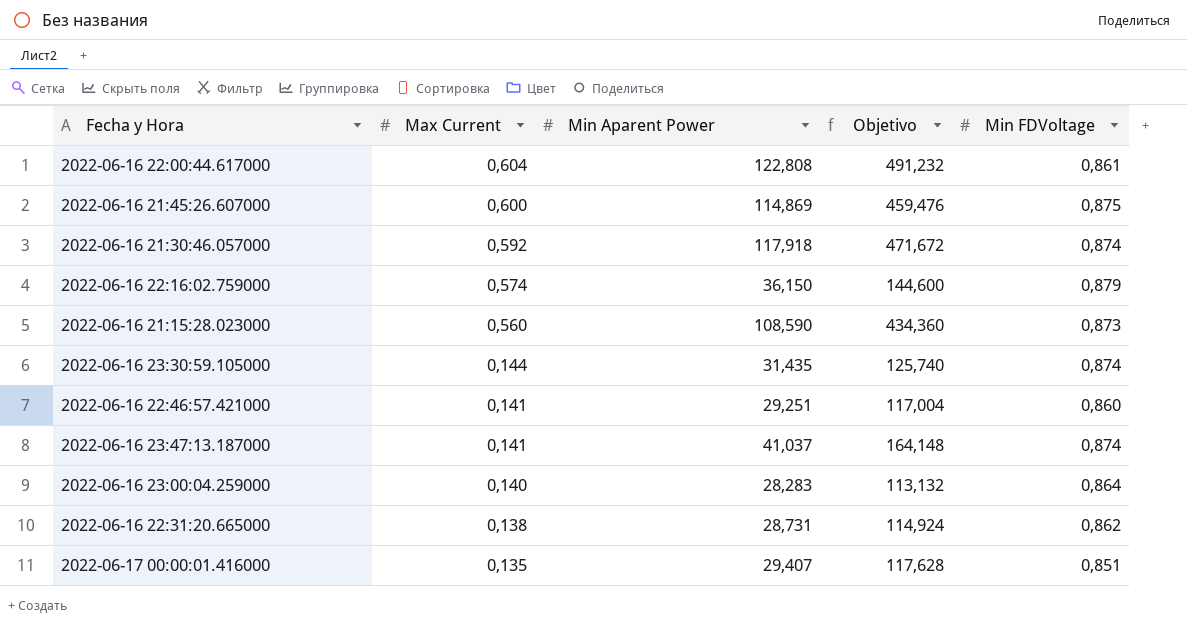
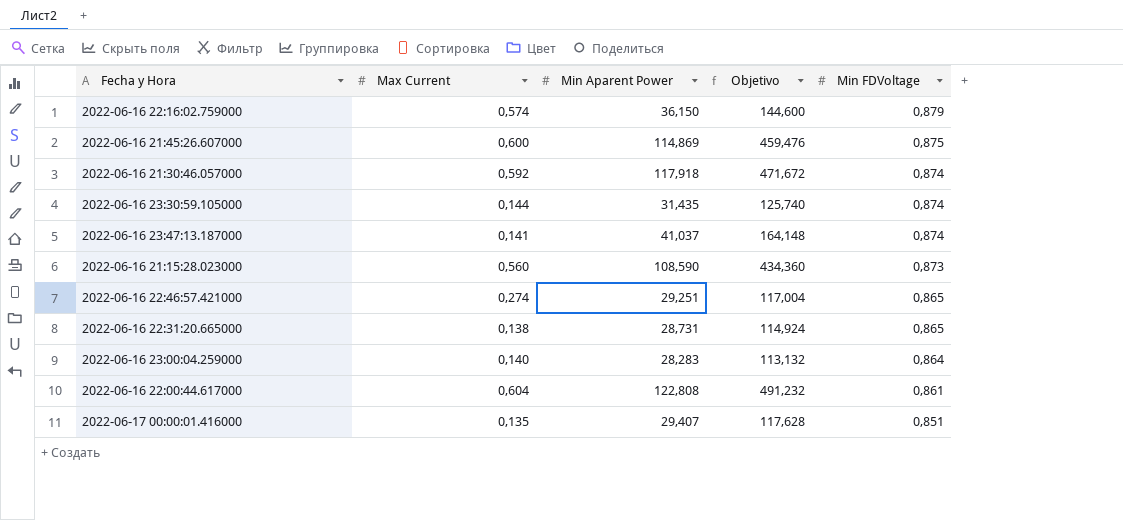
row order: Max Current descending -> Min FDVoltage descending
2022-06-16 22:46:57.421000 | Max Current: 0,141 -> 0,274
2022-06-16 22:46:57.421000 | Min FDVoltage: 0,860 -> 0,865
2022-06-16 22:31:20.665000 | Min FDVoltage: 0,862 -> 0,865

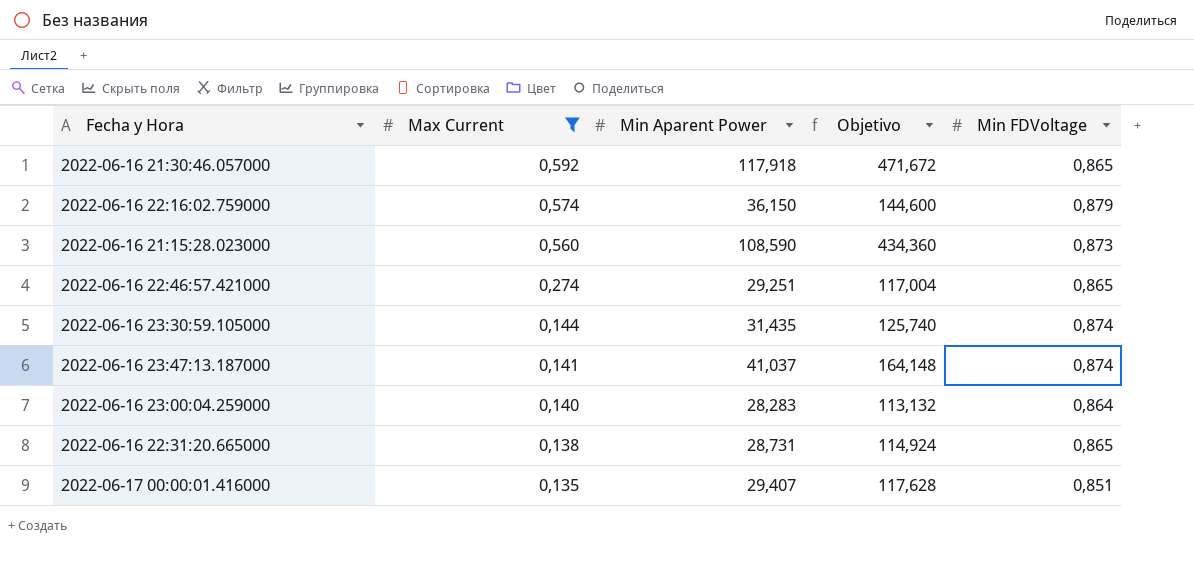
filter: none -> Max Current <= 0,592
row order: Min FDVoltage descending -> Max Current descending
2022-06-16 21:30:46.057000 | Min FDVoltage: 0,874 -> 0,865

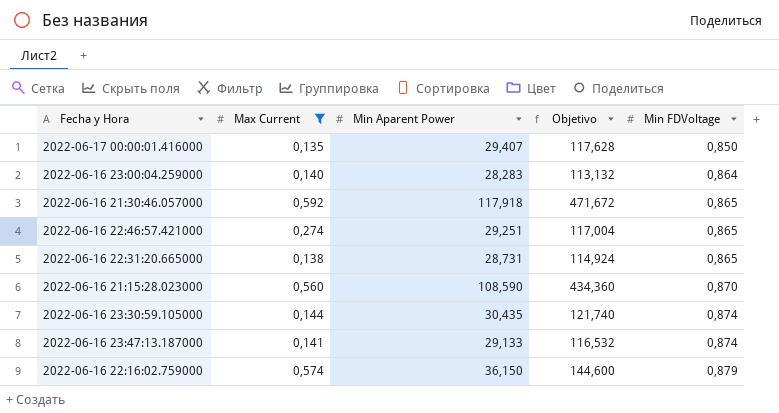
row order: Max Current descending -> Min FDVoltage ascending
2022-06-17 00:00:01.416000 | Min FDVoltage: 0,851 -> 0,850
2022-06-16 21:15:28.023000 | Min FDVoltage: 0,873 -> 0,870
2022-06-16 23:30:59.105000 | Min Aparent Power: 31,435 -> 30,435
2022-06-16 23:30:59.105000 | Objetivo: 125,740 -> 121,740
2022-06-16 23:47:13.187000 | Min Aparent Power: 41,037 -> 29,133
2022-06-16 23:47:13.187000 | Objetivo: 164,148 -> 116,532

